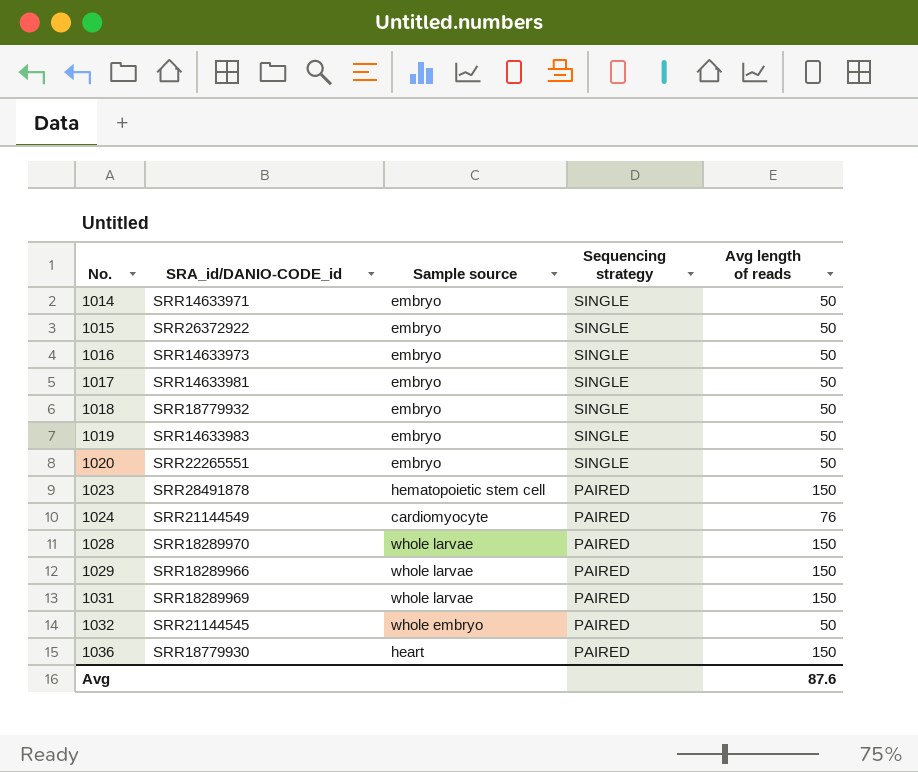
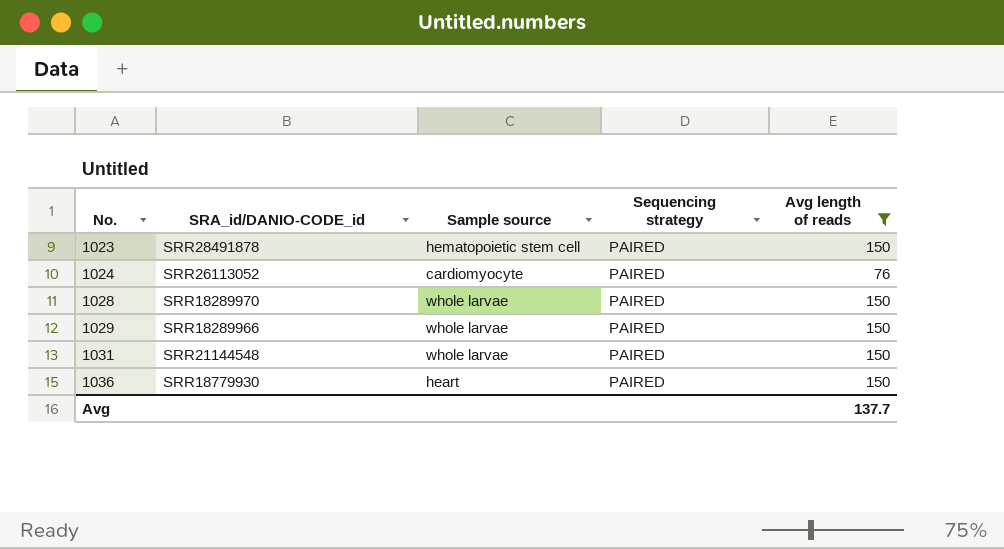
filter: none -> Avg length of reads != 50
1024 | SRA_id/DANIO-CODE_id: SRR21144549 -> SRR26113052
1031 | SRA_id/DANIO-CODE_id: SRR18289969 -> SRR21144548
Avg | Avg length of reads: 87.6 -> 137.7

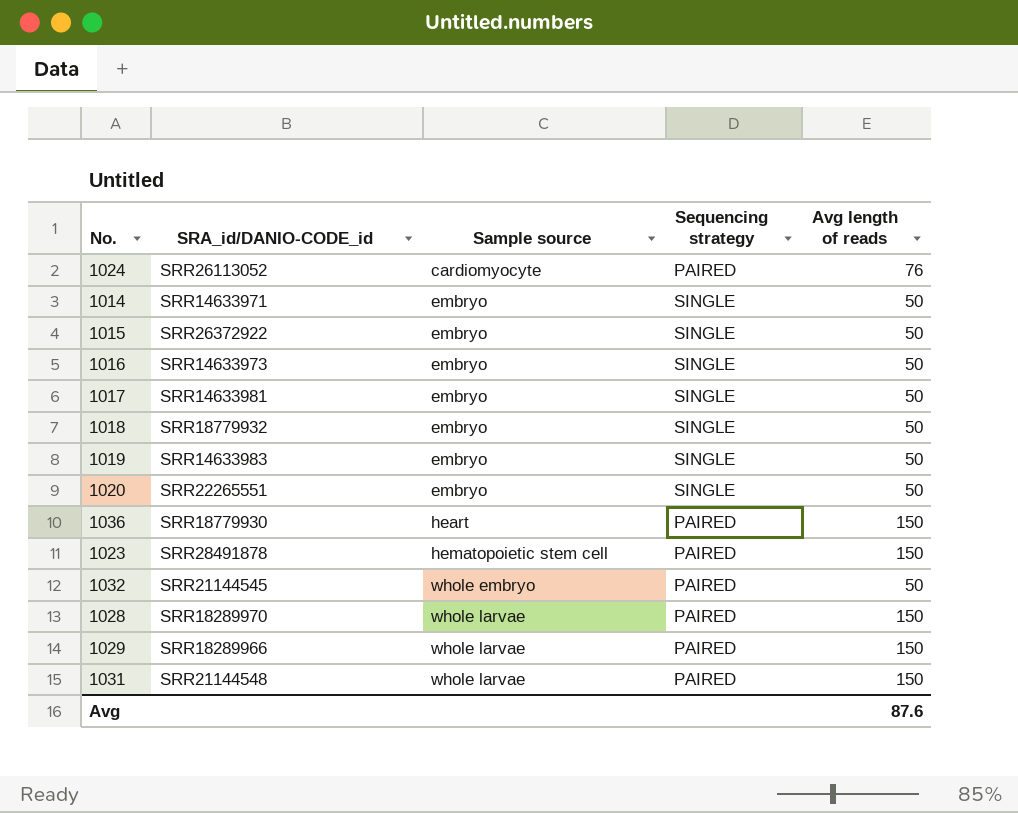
filter: Avg length of reads != 50 -> none
row order: No. ascending -> Sample source ascending
Avg | Avg length of reads: 137.7 -> 87.6

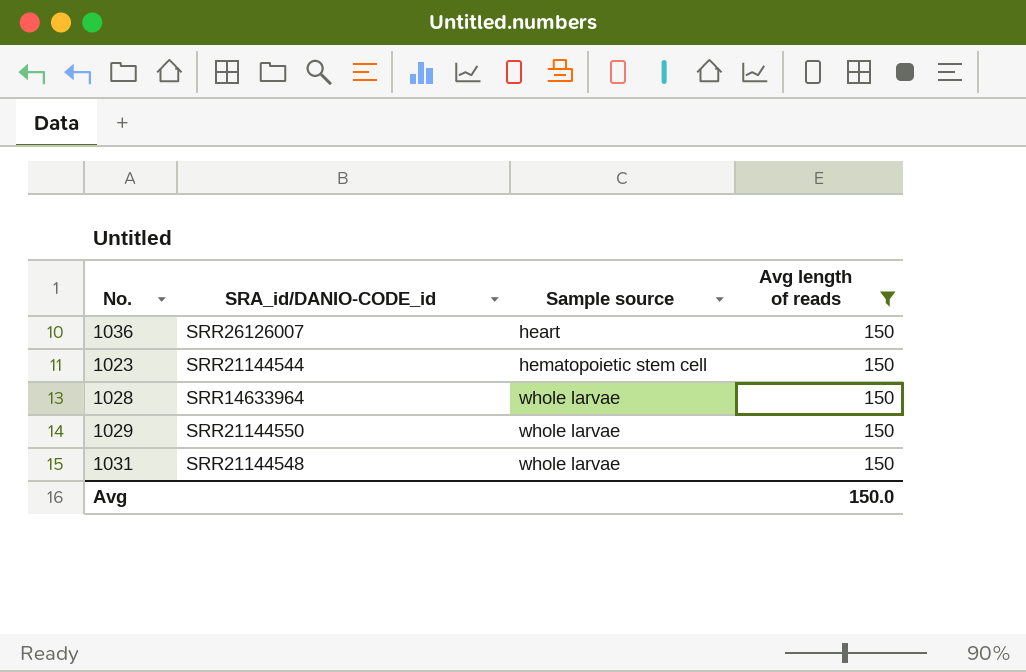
filter: none -> Avg length of reads = 150
column Sequencing strategy | position: 4 -> none
1036 | SRA_id/DANIO-CODE_id: SRR18779930 -> SRR26126007
1023 | SRA_id/DANIO-CODE_id: SRR28491878 -> SRR21144544
1028 | SRA_id/DANIO-CODE_id: SRR18289970 -> SRR14633964
1029 | SRA_id/DANIO-CODE_id: SRR18289966 -> SRR21144550
Avg | Avg length of reads: 87.6 -> 150.0

